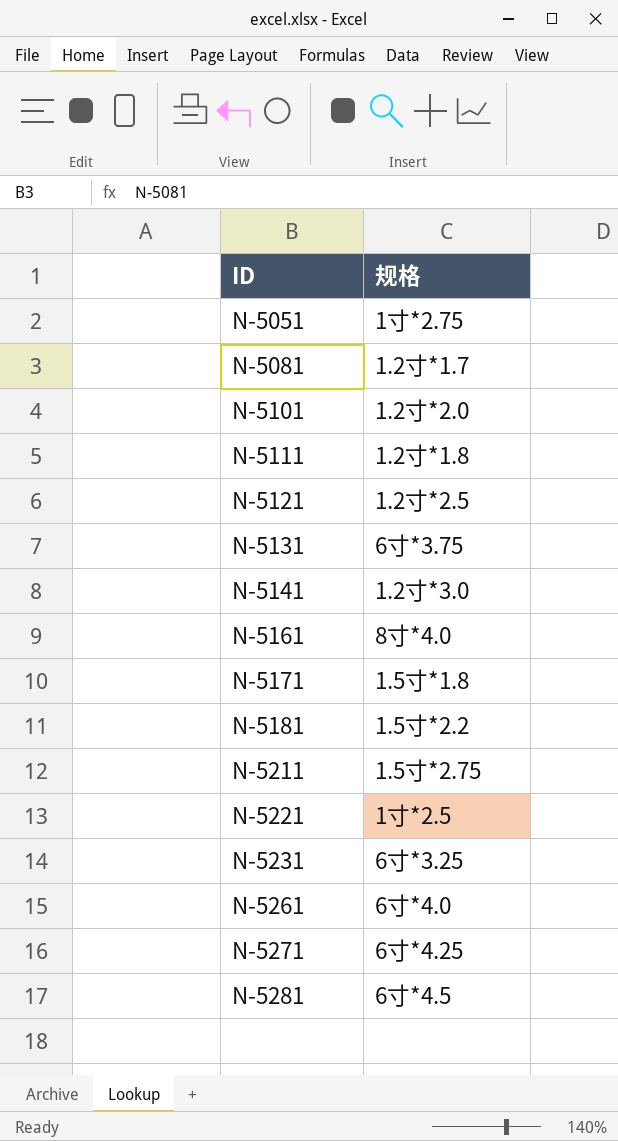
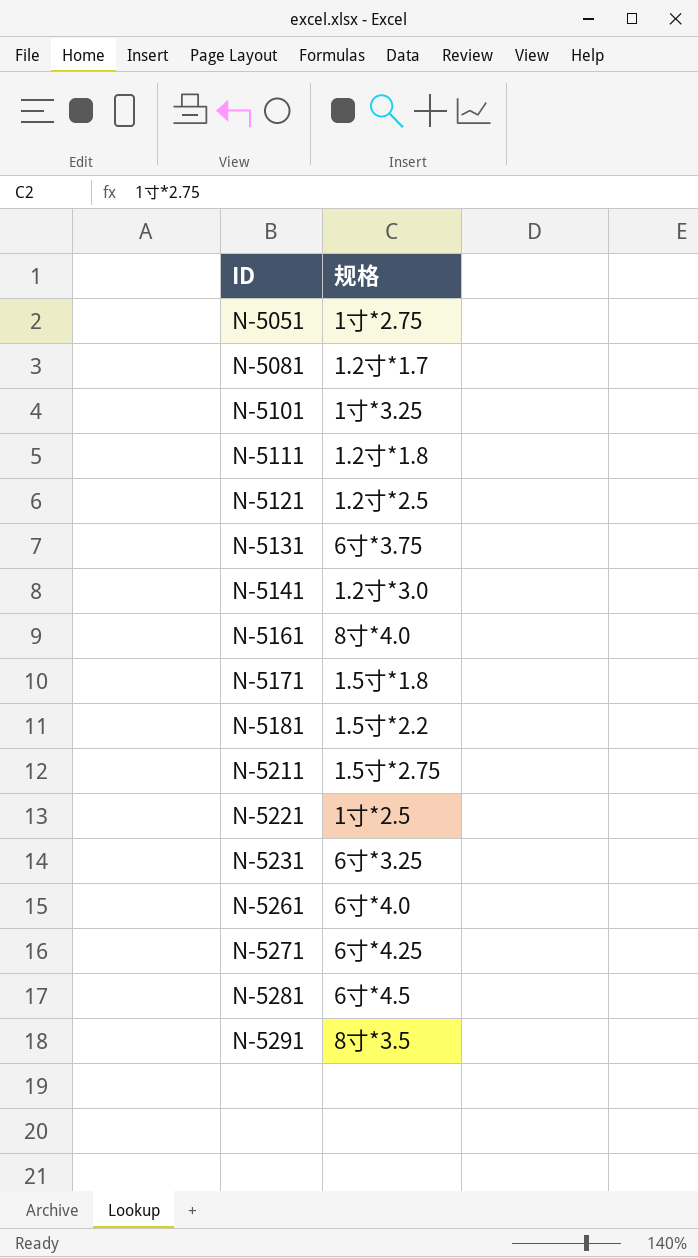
N-5101 | 规格: 1.2寸*2.0 -> 1寸*3.25
row N-5291: none -> 8寸*3.5

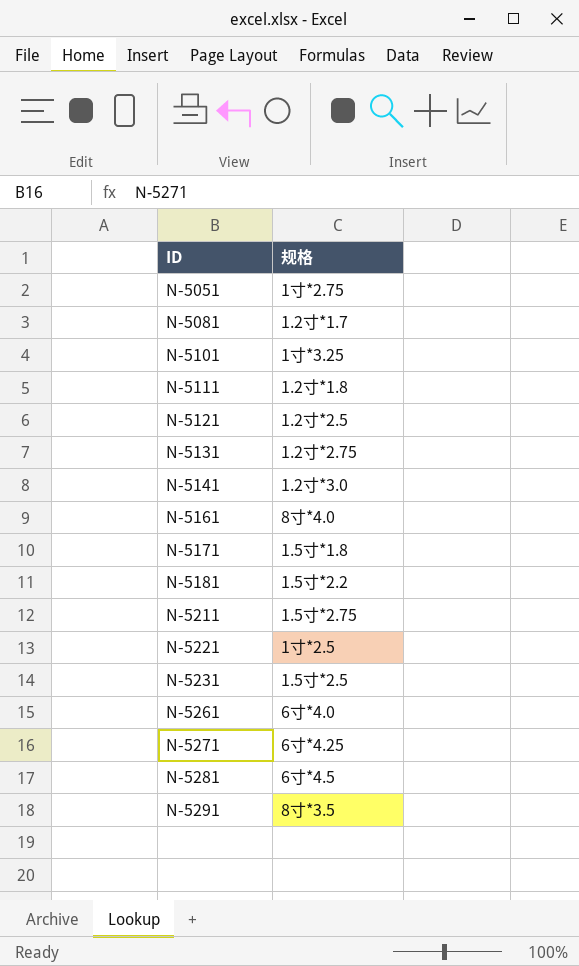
N-5131 | 规格: 6寸*3.75 -> 1.2寸*2.75
N-5231 | 规格: 6寸*3.25 -> 1.5寸*2.5

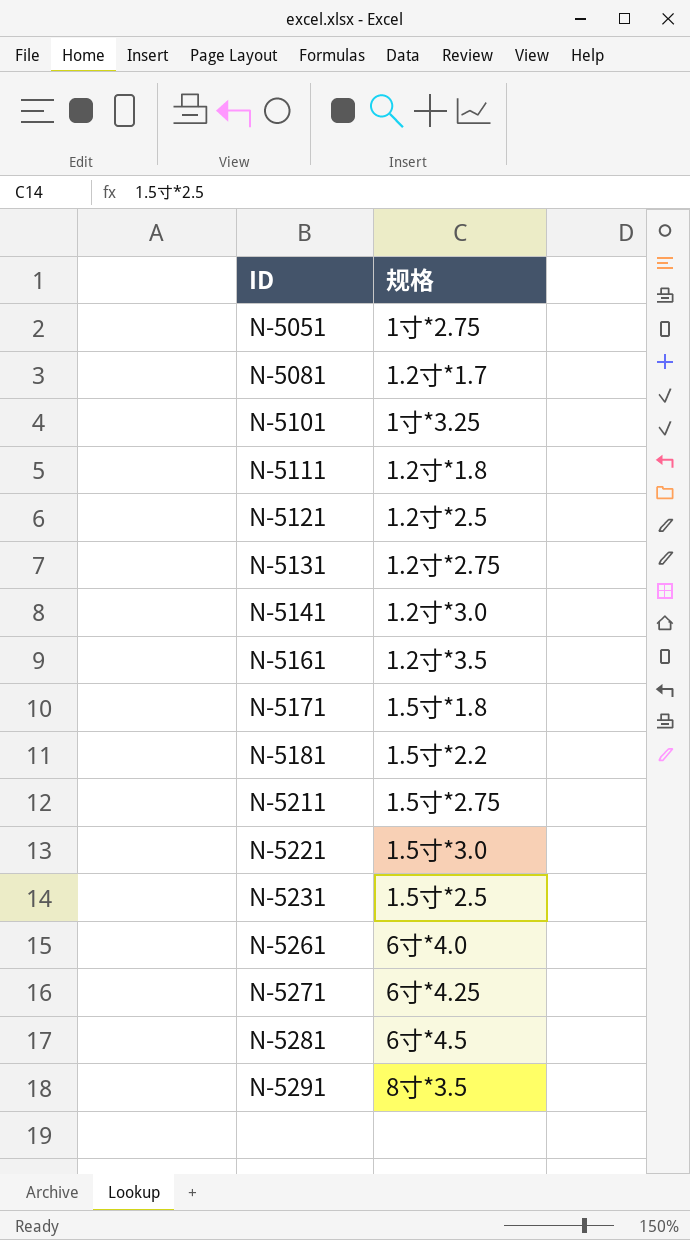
N-5161 | 规格: 8寸*4.0 -> 1.2寸*3.5
N-5221 | 规格: 1寸*2.5 -> 1.5寸*3.0

